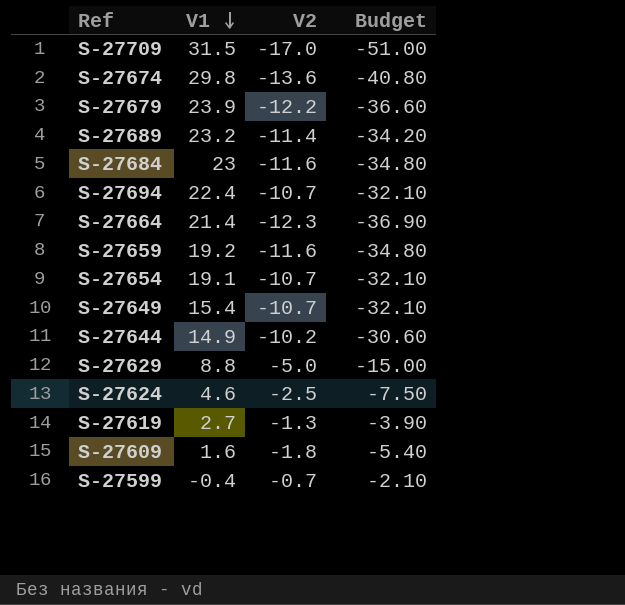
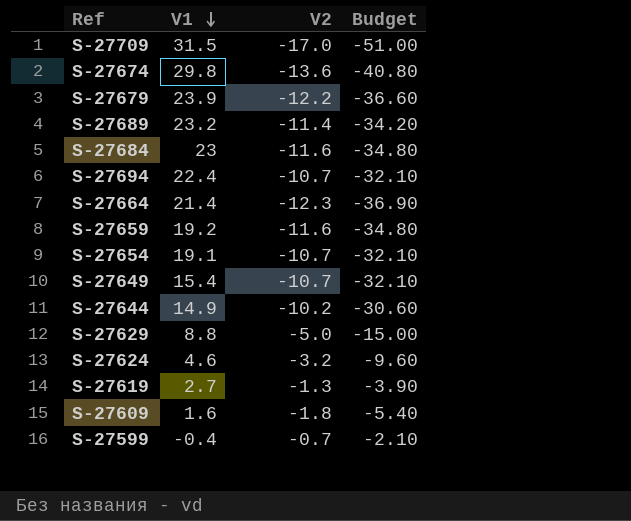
S-27624 | V2: -2.5 -> -3.2
S-27624 | Budget: -7.50 -> -9.60

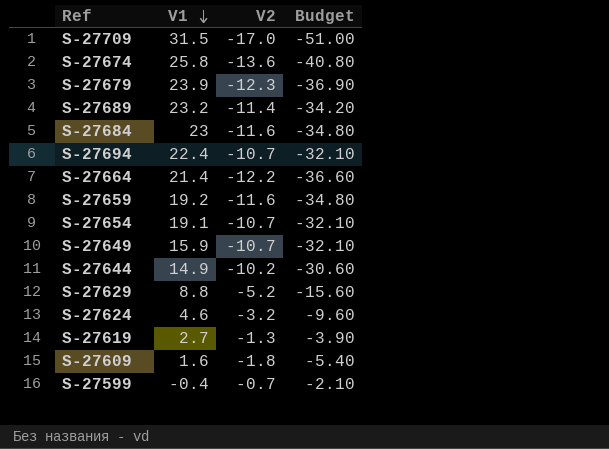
S-27674 | V1: 29.8 -> 25.8
S-27679 | V2: -12.2 -> -12.3
S-27679 | Budget: -36.60 -> -36.90
S-27664 | V2: -12.3 -> -12.2
S-27664 | Budget: -36.90 -> -36.60
S-27649 | V1: 15.4 -> 15.9
S-27629 | V2: -5.0 -> -5.2
S-27629 | Budget: -15.00 -> -15.60

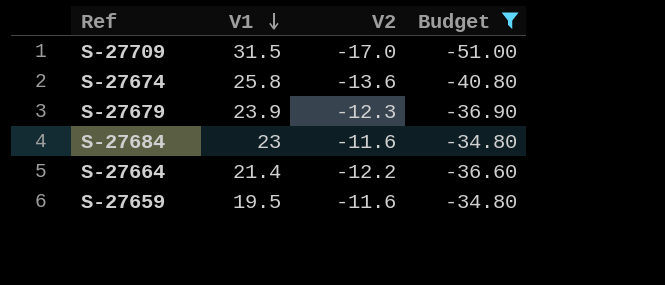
filter: none -> Budget <= -34.80
S-27659 | V1: 19.2 -> 19.5

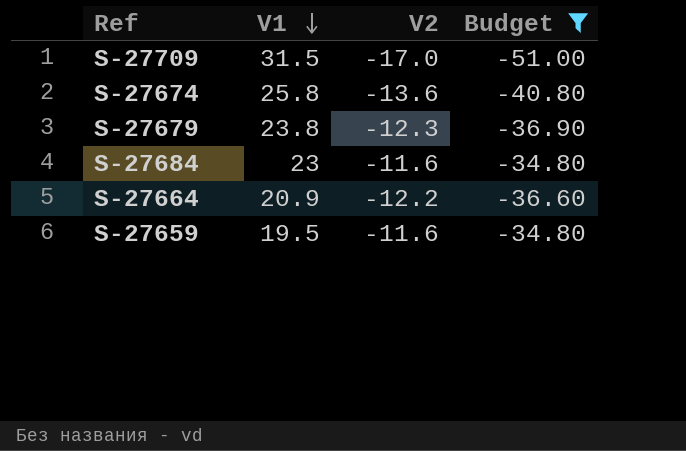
S-27679 | V1: 23.9 -> 23.8
S-27664 | V1: 21.4 -> 20.9

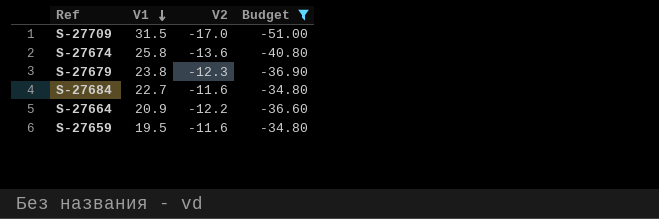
S-27684 | V1: 23 -> 22.7

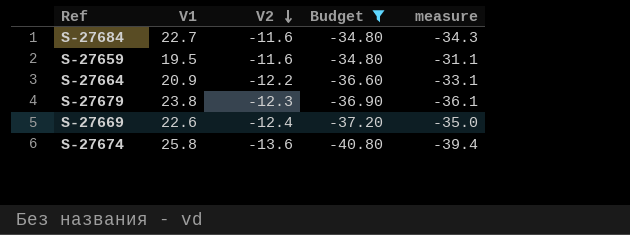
row order: V1 descending -> V2 descending
column measure | formula: none -> [V2] - [V1]
row S-27709: 31.5 | -17.0 | -51.00 -> none
row S-27669: none -> 22.6 | -12.4 | -37.20 | -35.0

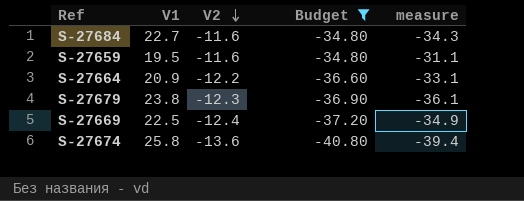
S-27669 | V1: 22.6 -> 22.5
S-27669 | measure: -35.0 -> -34.9

